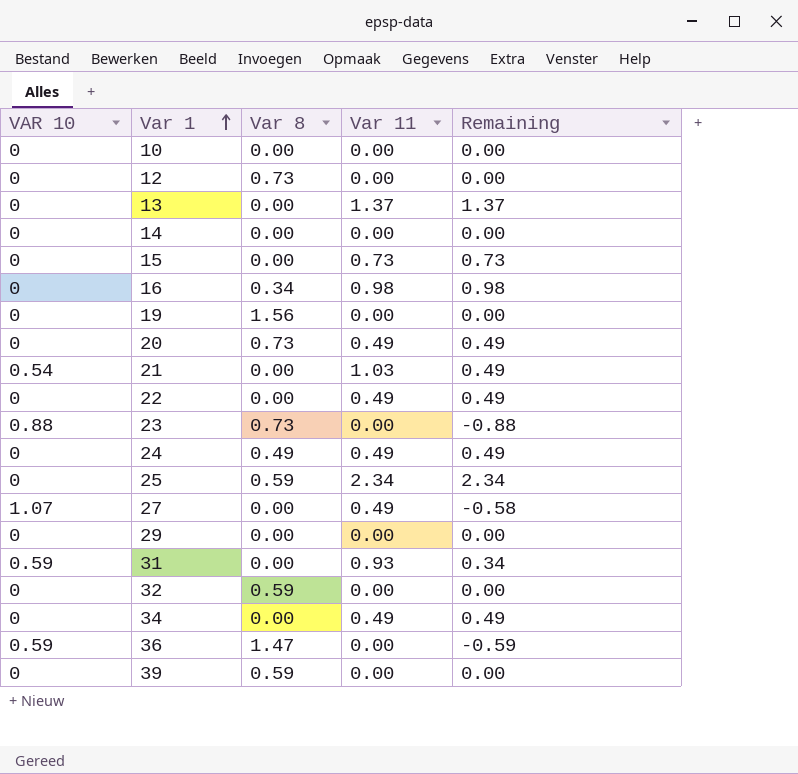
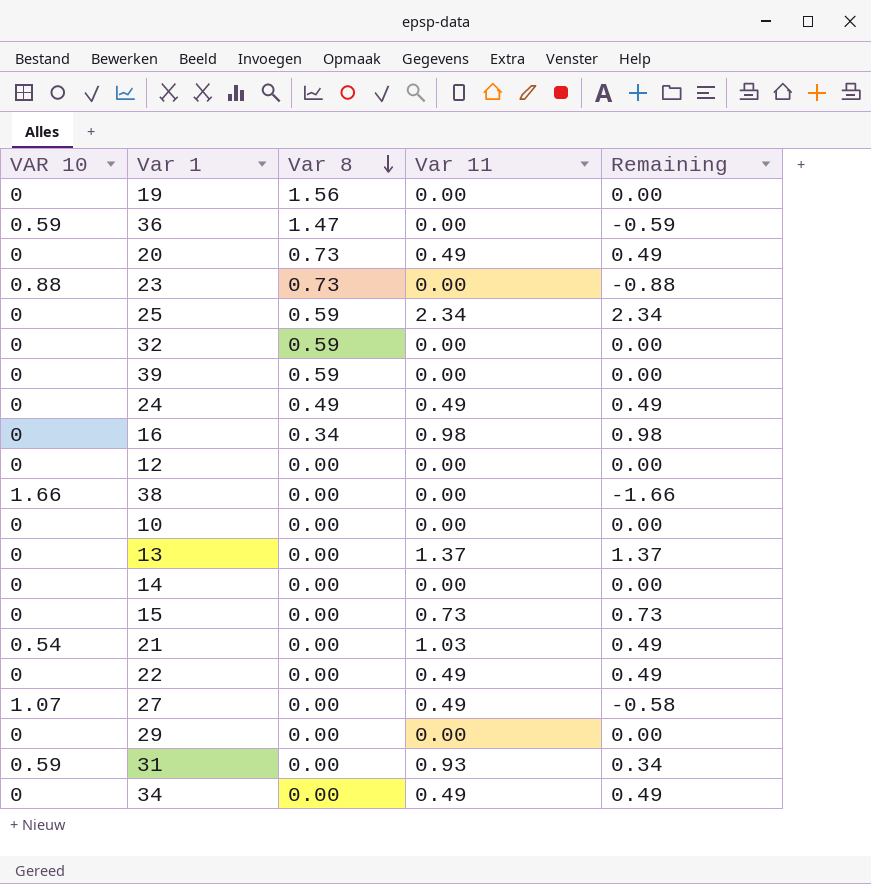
row order: Var 1 ascending -> Var 8 descending
12 | Var 8: 0.73 -> 0.00
row 38: none -> 1.66 | 0.00 | 0.00 | -1.66

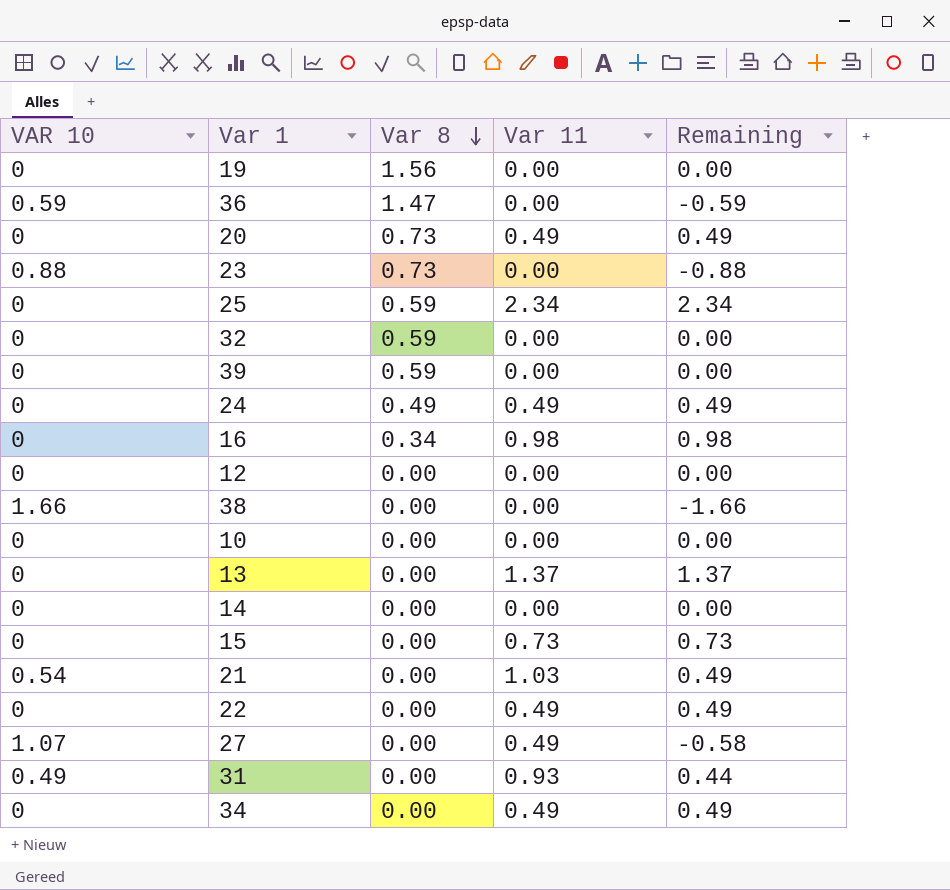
row 29: 0 | 0.00 | 0.00 | 0.00 -> none
31 | VAR 10: 0.59 -> 0.49
31 | Remaining: 0.34 -> 0.44

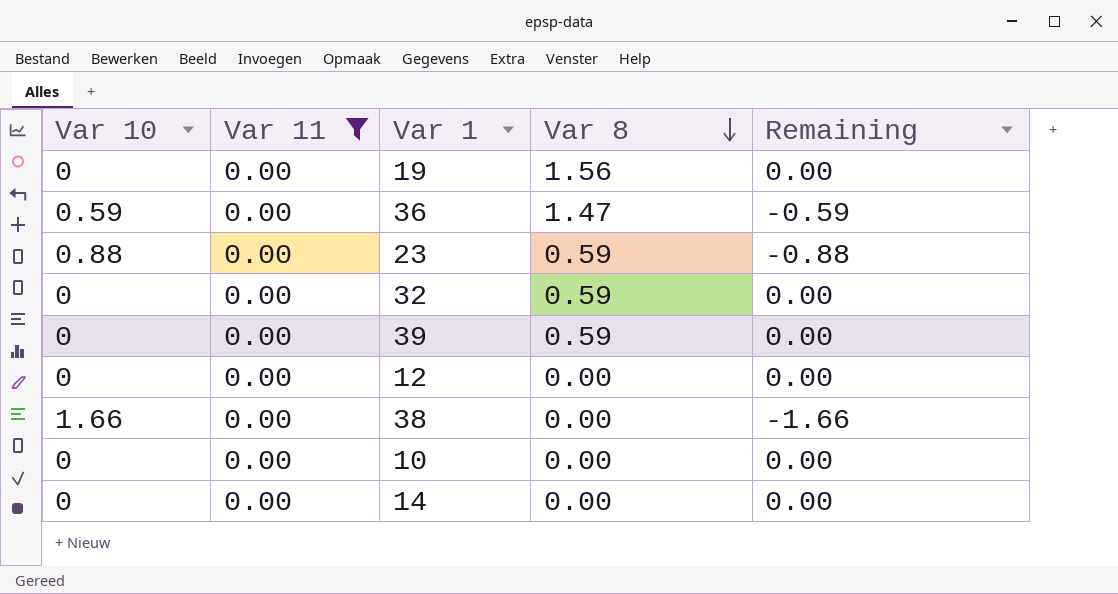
filter: none -> Var 11 = 0.00
column name: VAR 10 -> Var 10
column Var 11 | position: 4 -> 2
23 | Var 8: 0.73 -> 0.59

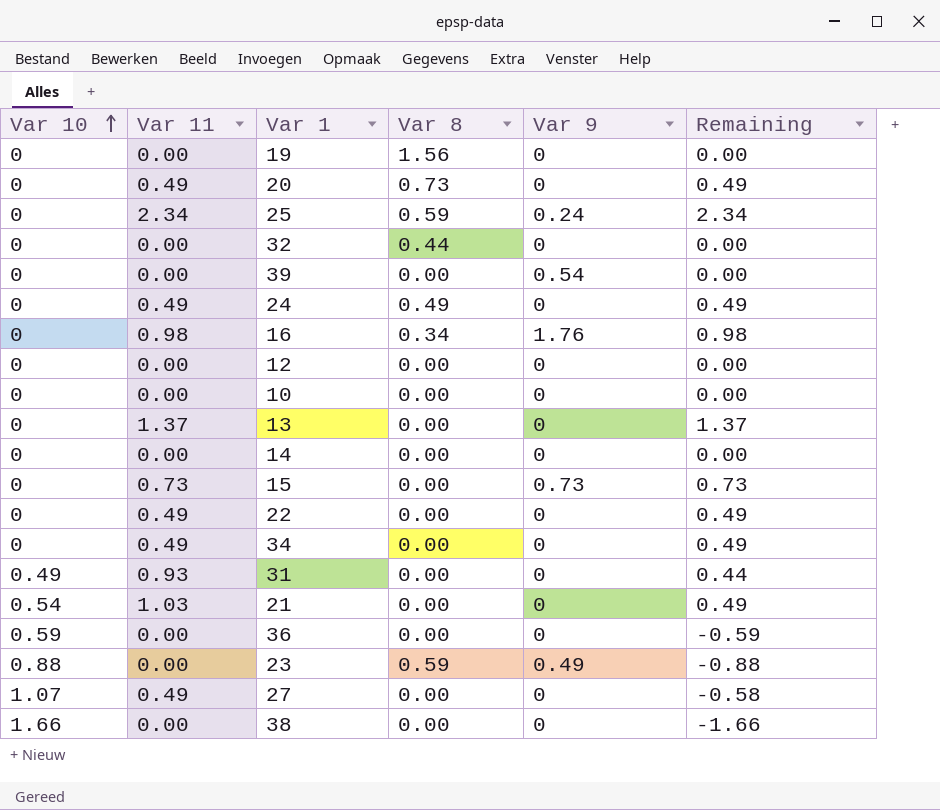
filter: Var 11 = 0.00 -> none
row order: Var 8 descending -> Var 10 ascending
column Var 9 | position: none -> 5
32 | Var 8: 0.59 -> 0.44
39 | Var 8: 0.59 -> 0.00
36 | Var 8: 1.47 -> 0.00

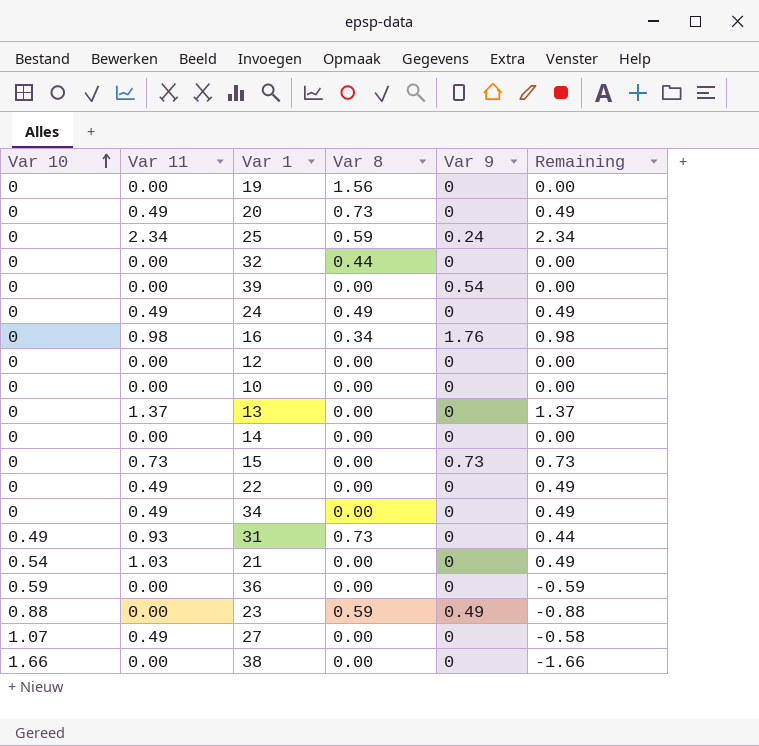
31 | Var 8: 0.00 -> 0.73

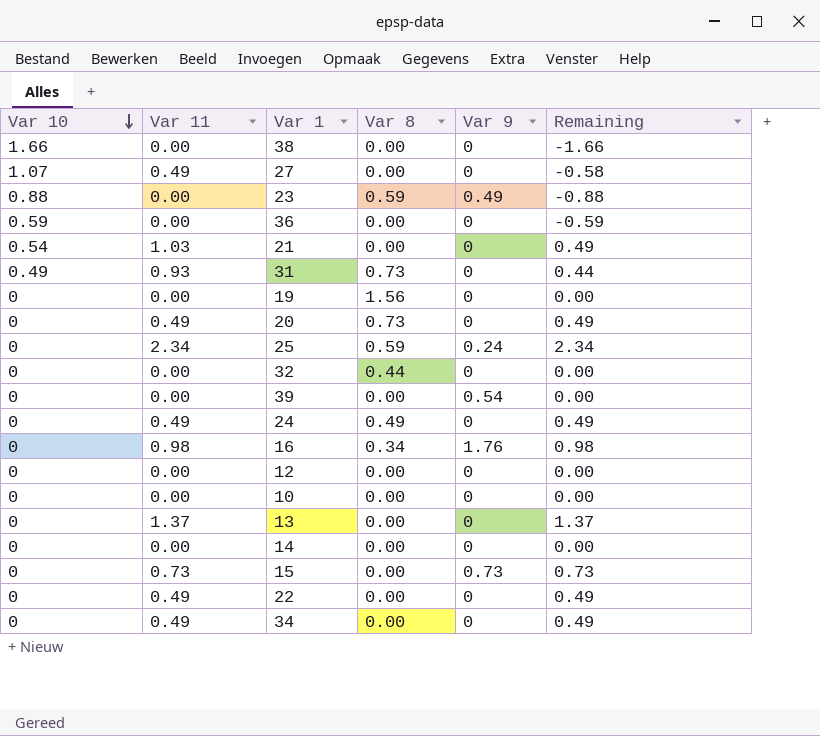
row order: Var 10 ascending -> Var 10 descending

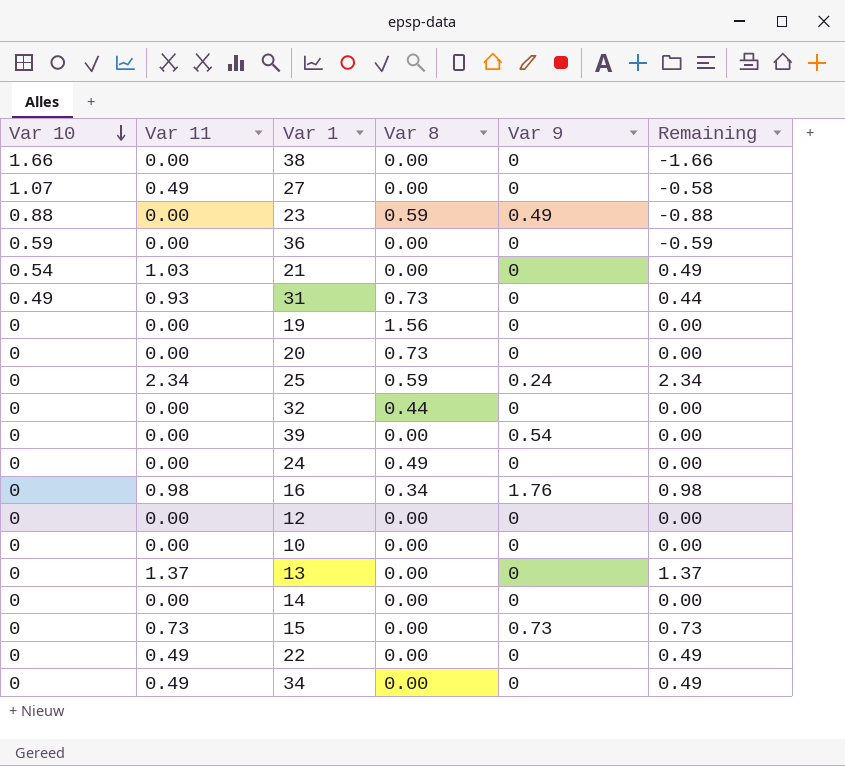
20 | Var 11: 0.49 -> 0.00
20 | Remaining: 0.49 -> 0.00
24 | Var 11: 0.49 -> 0.00
24 | Remaining: 0.49 -> 0.00

